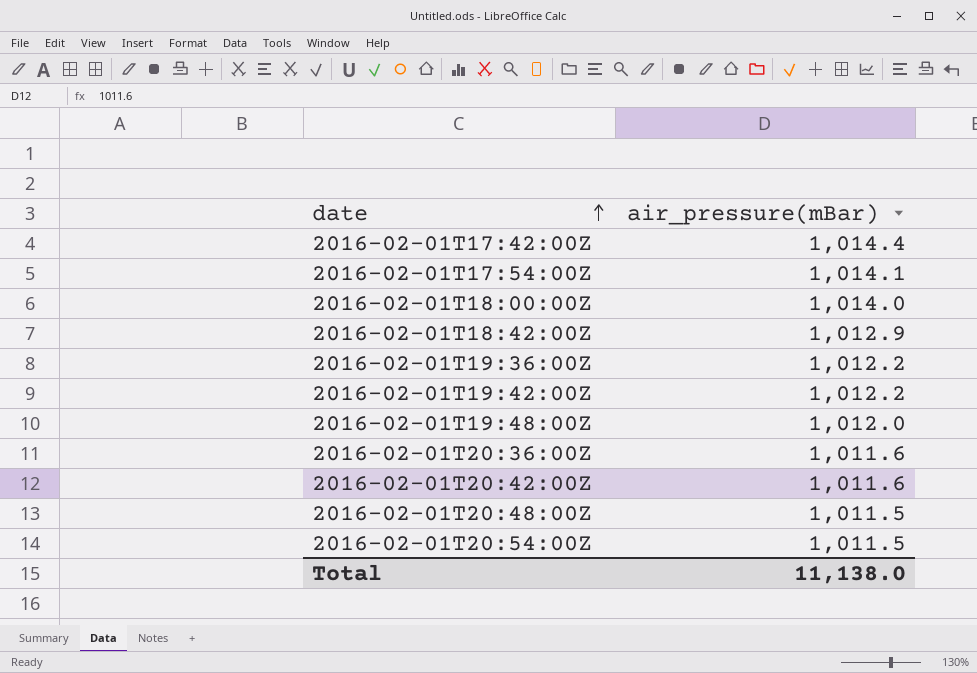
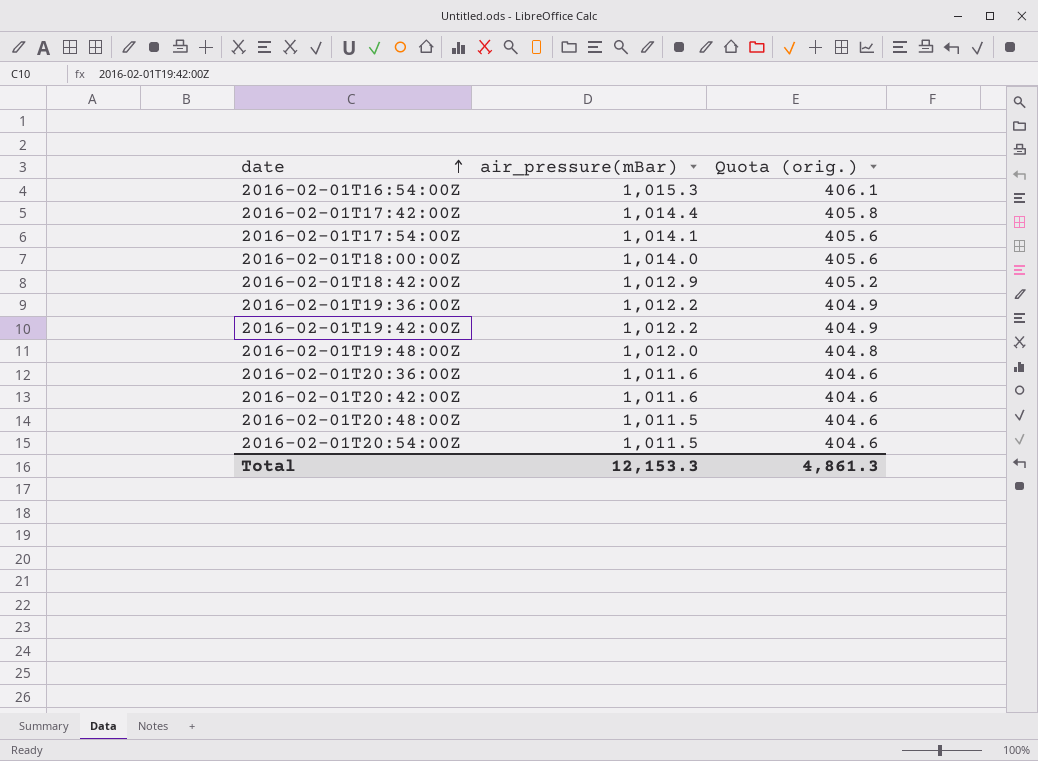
column Quota (orig.) | formula: none -> [air_pressure(mBar)] * 0.4
row 2016-02-01T16:54:00Z: none -> 1,015.3 | 406.1
Total | air_pressure(mBar): 11,138.0 -> 12,153.3

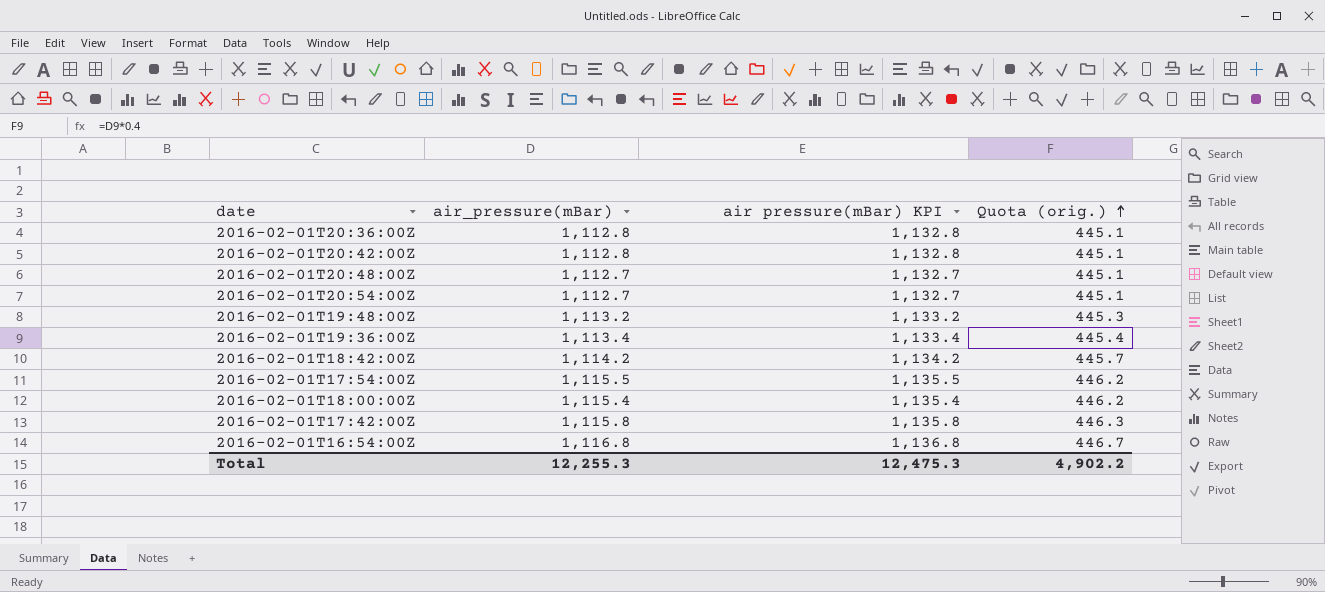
row order: date ascending -> Quota (orig.) ascending
column air pressure(mBar) KPI | formula: none -> [air_pressure(mBar)] + 20
row 2016-02-01T19:42:00Z: 1,012.2 | 404.9 -> none
2016-02-01T20:36:00Z | air_pressure(mBar): 1,011.6 -> 1,112.8
2016-02-01T20:36:00Z | Quota (orig.): 404.6 -> 445.1
2016-02-01T20:42:00Z | air_pressure(mBar): 1,011.6 -> 1,112.8
2016-02-01T20:42:00Z | Quota (orig.): 404.6 -> 445.1
2016-02-01T20:48:00Z | air_pressure(mBar): 1,011.5 -> 1,112.7
2016-02-01T20:48:00Z | Quota (orig.): 404.6 -> 445.1
2016-02-01T20:54:00Z | air_pressure(mBar): 1,011.5 -> 1,112.7
2016-02-01T20:54:00Z | Quota (orig.): 404.6 -> 445.1
2016-02-01T19:48:00Z | air_pressure(mBar): 1,012.0 -> 1,113.2
2016-02-01T19:48:00Z | Quota (orig.): 404.8 -> 445.3
2016-02-01T19:36:00Z | air_pressure(mBar): 1,012.2 -> 1,113.4
2016-02-01T19:36:00Z | Quota (orig.): 404.9 -> 445.4
2016-02-01T18:42:00Z | air_pressure(mBar): 1,012.9 -> 1,114.2
2016-02-01T18:42:00Z | Quota (orig.): 405.2 -> 445.7
2016-02-01T17:54:00Z | air_pressure(mBar): 1,014.1 -> 1,115.5
2016-02-01T17:54:00Z | Quota (orig.): 405.6 -> 446.2
2016-02-01T18:00:00Z | air_pressure(mBar): 1,014.0 -> 1,115.4
2016-02-01T18:00:00Z | Quota (orig.): 405.6 -> 446.2
2016-02-01T17:42:00Z | air_pressure(mBar): 1,014.4 -> 1,115.8
2016-02-01T17:42:00Z | Quota (orig.): 405.8 -> 446.3
2016-02-01T16:54:00Z | air_pressure(mBar): 1,015.3 -> 1,116.8
2016-02-01T16:54:00Z | Quota (orig.): 406.1 -> 446.7
Total | air_pressure(mBar): 12,153.3 -> 12,255.3
Total | Quota (orig.): 4,861.3 -> 4,902.2

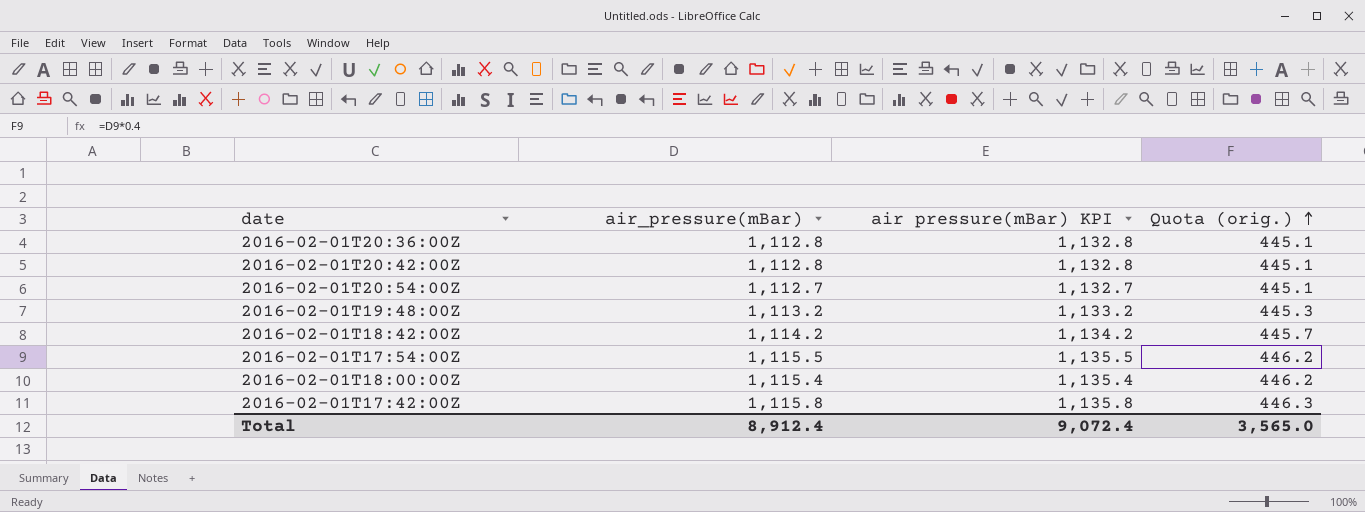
row 2016-02-01T20:48:00Z: 1,112.7 | 1,132.7 | 445.1 -> none
row 2016-02-01T19:36:00Z: 1,113.4 | 1,133.4 | 445.4 -> none
row 2016-02-01T16:54:00Z: 1,116.8 | 1,136.8 | 446.7 -> none
Total | air_pressure(mBar): 12,255.3 -> 8,912.4
Total | air pressure(mBar) KPI: 12,475.3 -> 9,072.4
Total | Quota (orig.): 4,902.2 -> 3,565.0

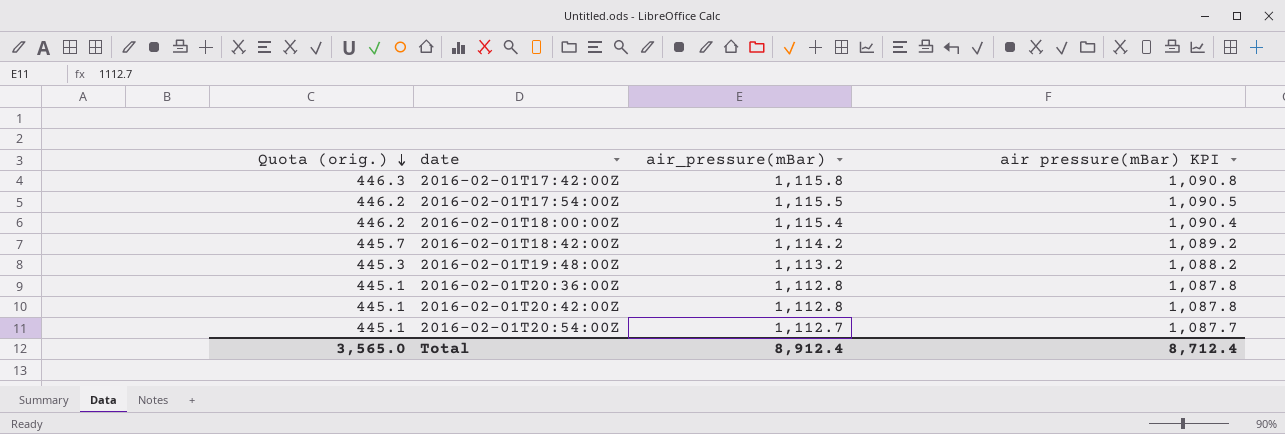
row order: Quota (orig.) ascending -> Quota (orig.) descending
column Quota (orig.) | position: 4 -> 1
column air pressure(mBar) KPI | formula: [air_pressure(mBar)] + 20 -> [air_pressure(mBar)] - 25
Total | air pressure(mBar) KPI: 9,072.4 -> 8,712.4

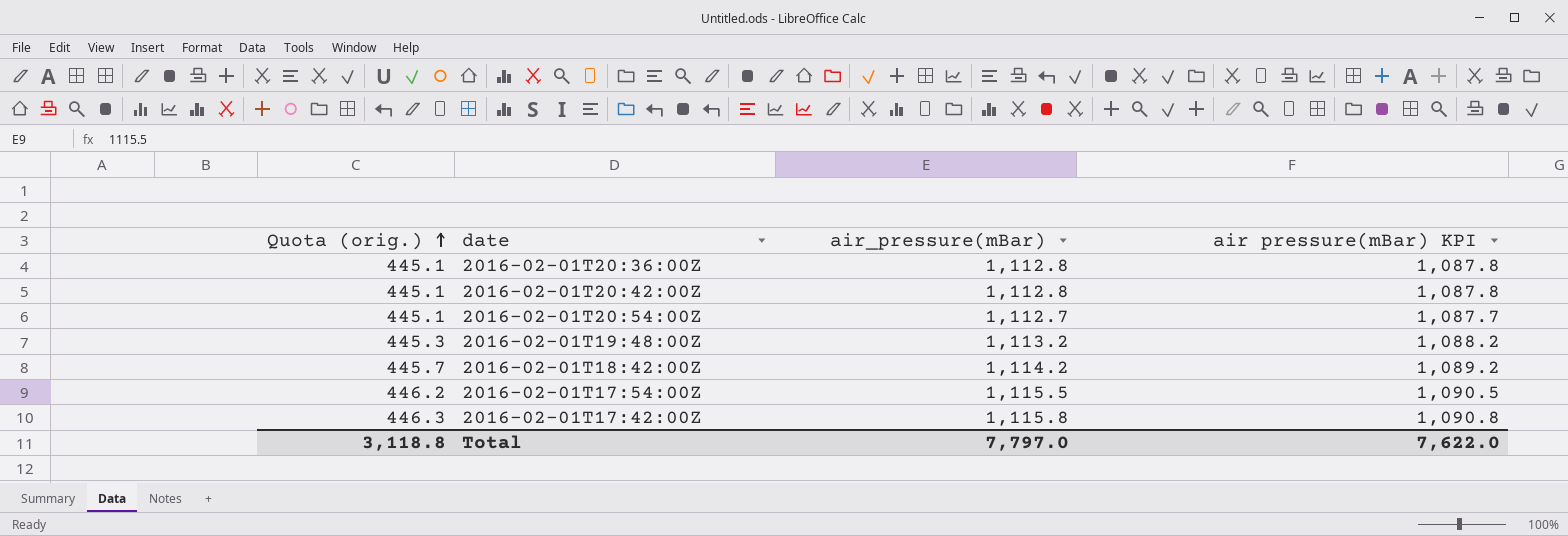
row order: Quota (orig.) descending -> Quota (orig.) ascending
row 2016-02-01T18:00:00Z: 446.2 | 1,115.4 | 1,090.4 -> none
Total | Quota (orig.): 3,565.0 -> 3,118.8
Total | air_pressure(mBar): 8,912.4 -> 7,797.0
Total | air pressure(mBar) KPI: 8,712.4 -> 7,622.0

